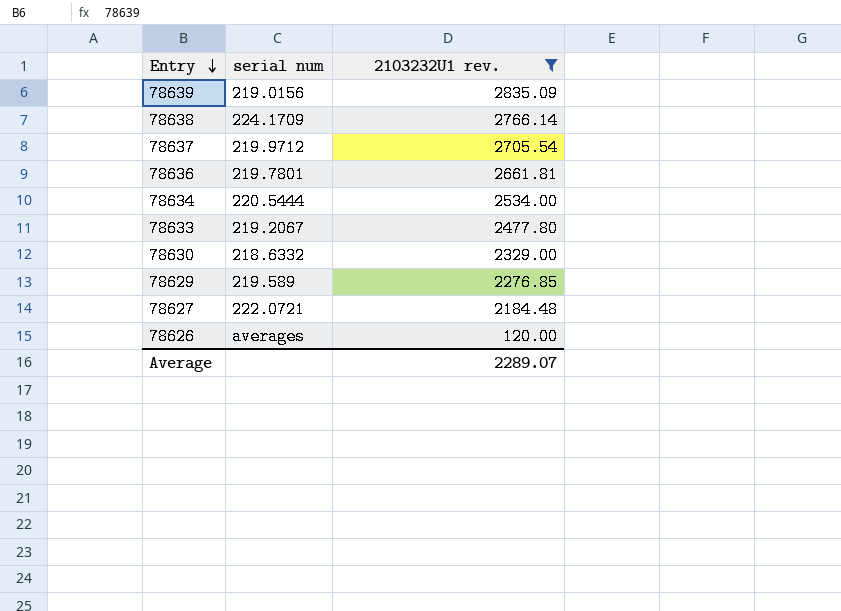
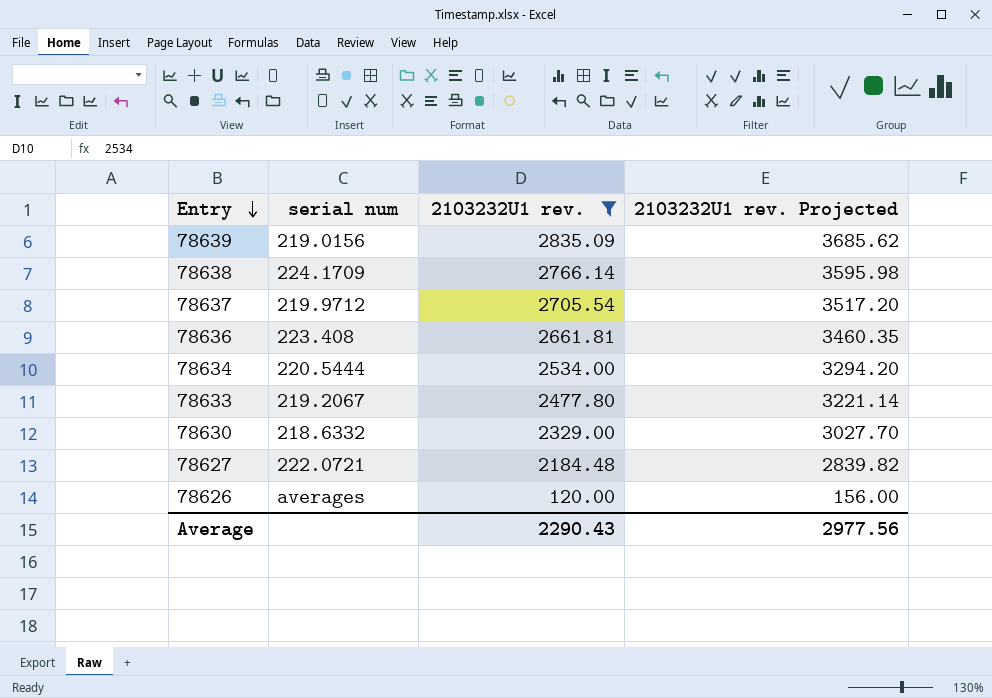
column 2103232U1 rev. Projected | formula: none -> [2103232U1 rev.] * 1.3
row 78629: 219.589 | 2276.85 -> none
78636 | serial num: 219.7801 -> 223.408
Average | 2103232U1 rev.: 2289.07 -> 2290.43

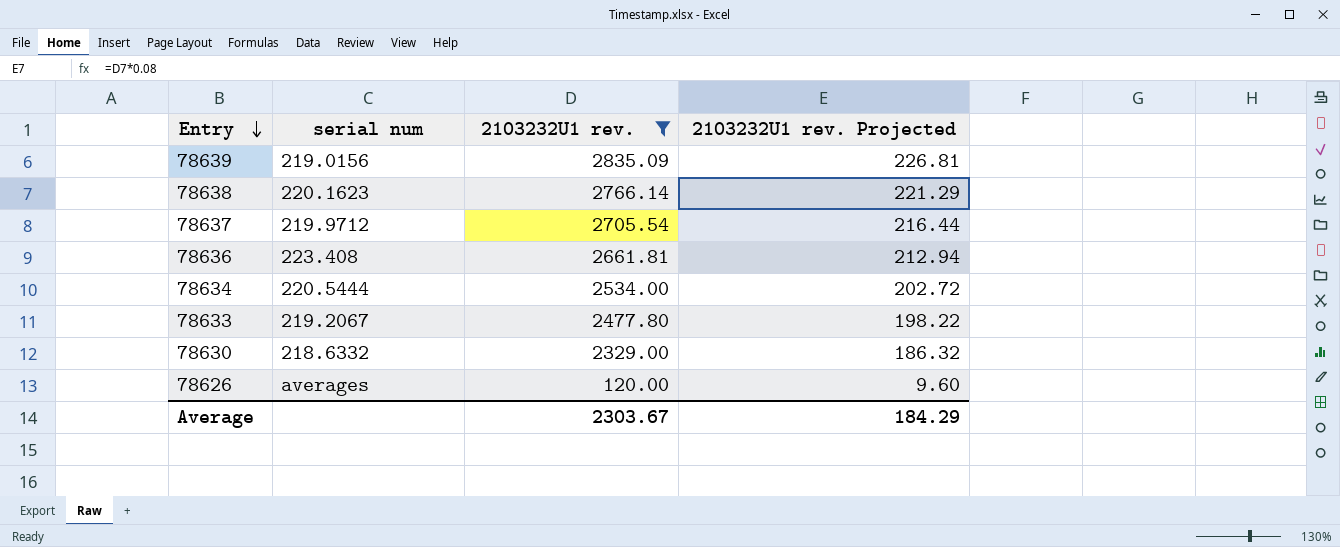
column 2103232U1 rev. Projected | formula: [2103232U1 rev.] * 1.3 -> [2103232U1 rev.] * 0.08
row 78627: 222.0721 | 2184.48 | 2839.82 -> none
78638 | serial num: 224.1709 -> 220.1623
Average | 2103232U1 rev.: 2290.43 -> 2303.67
Average | 2103232U1 rev. Projected: 2977.56 -> 184.29

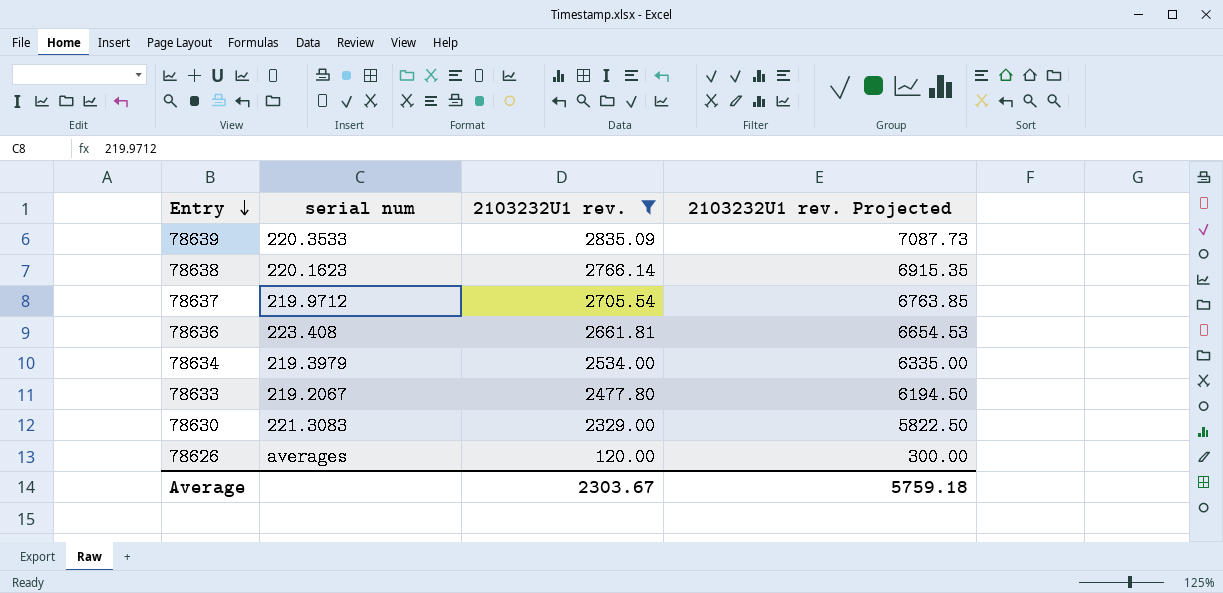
column 2103232U1 rev. Projected | formula: [2103232U1 rev.] * 0.08 -> [2103232U1 rev.] * 2.5
78639 | serial num: 219.0156 -> 220.3533
78634 | serial num: 220.5444 -> 219.3979
78630 | serial num: 218.6332 -> 221.3083
Average | 2103232U1 rev. Projected: 184.29 -> 5759.18

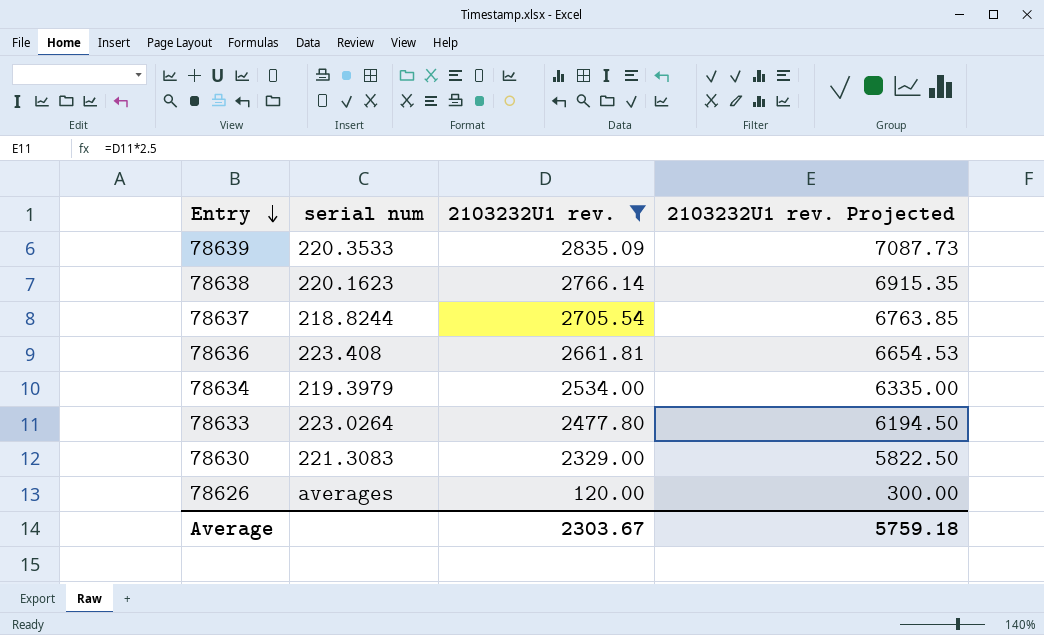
78637 | serial num: 219.9712 -> 218.8244
78633 | serial num: 219.2067 -> 223.0264

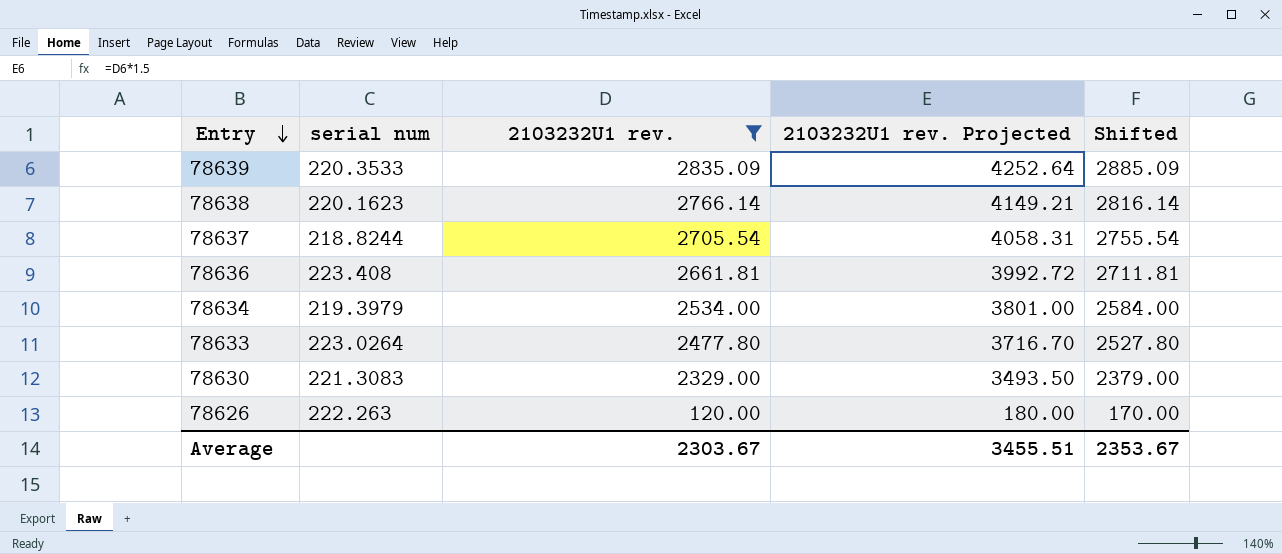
column 2103232U1 rev. Projected | formula: [2103232U1 rev.] * 2.5 -> [2103232U1 rev.] * 1.5
column Shifted | formula: none -> [2103232U1 rev.] + 50
78626 | serial num: averages -> 222.263
Average | 2103232U1 rev. Projected: 5759.18 -> 3455.51

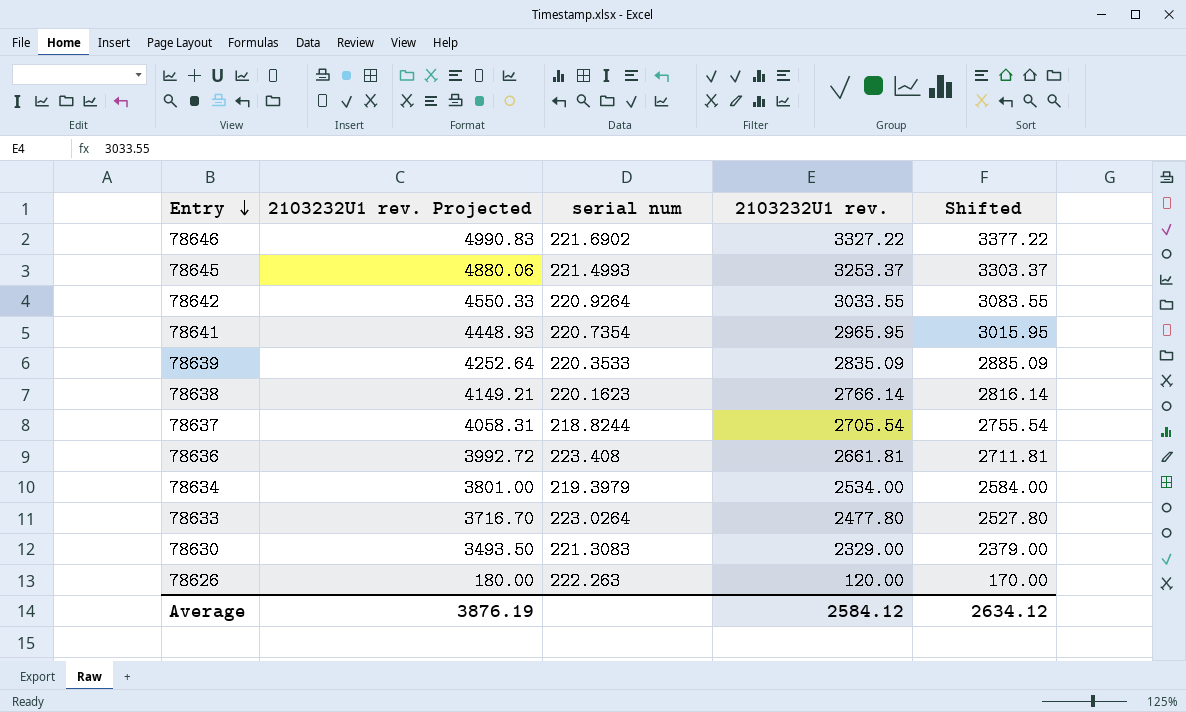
filter: 2103232U1 rev. <= 2835.09 -> none
column 2103232U1 rev. Projected | position: 4 -> 2
Average | 2103232U1 rev. Projected: 3455.51 -> 3876.19
Average | 2103232U1 rev.: 2303.67 -> 2584.12
Average | Shifted: 2353.67 -> 2634.12

